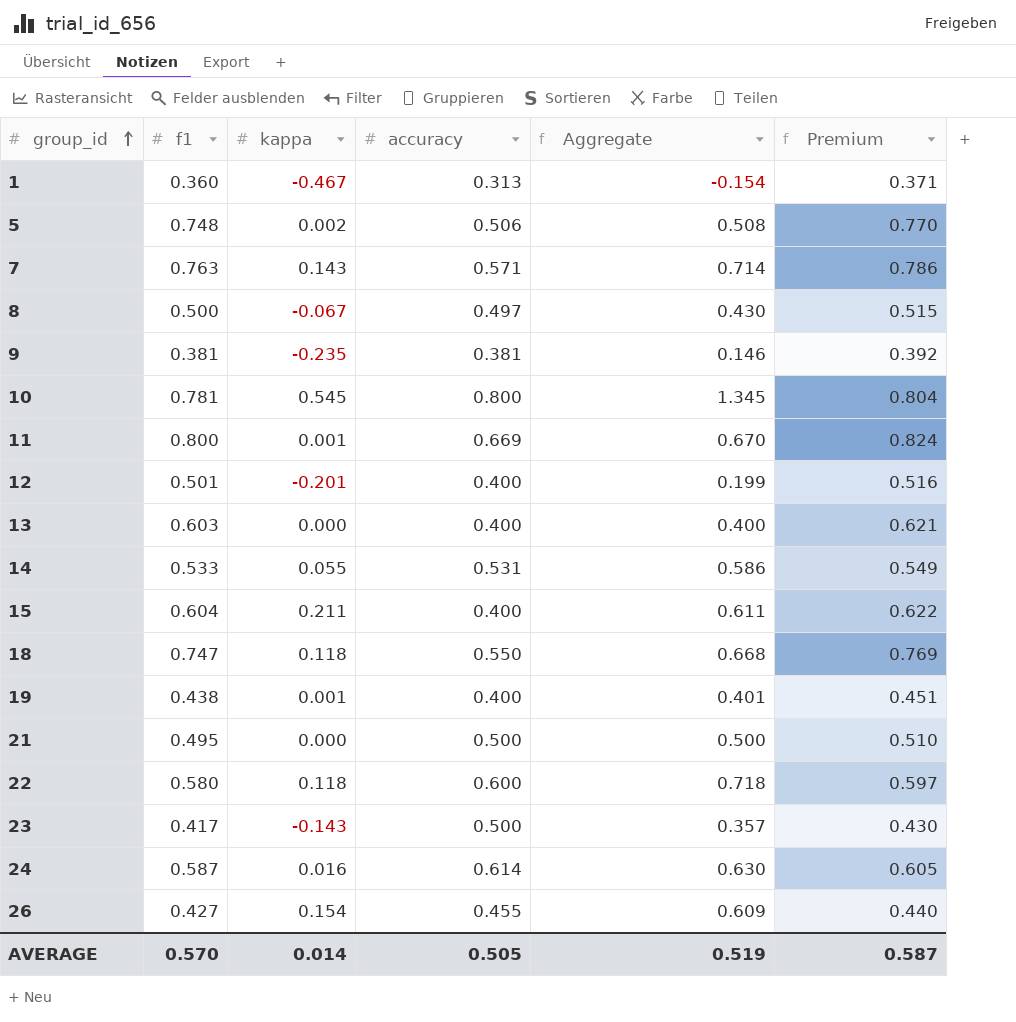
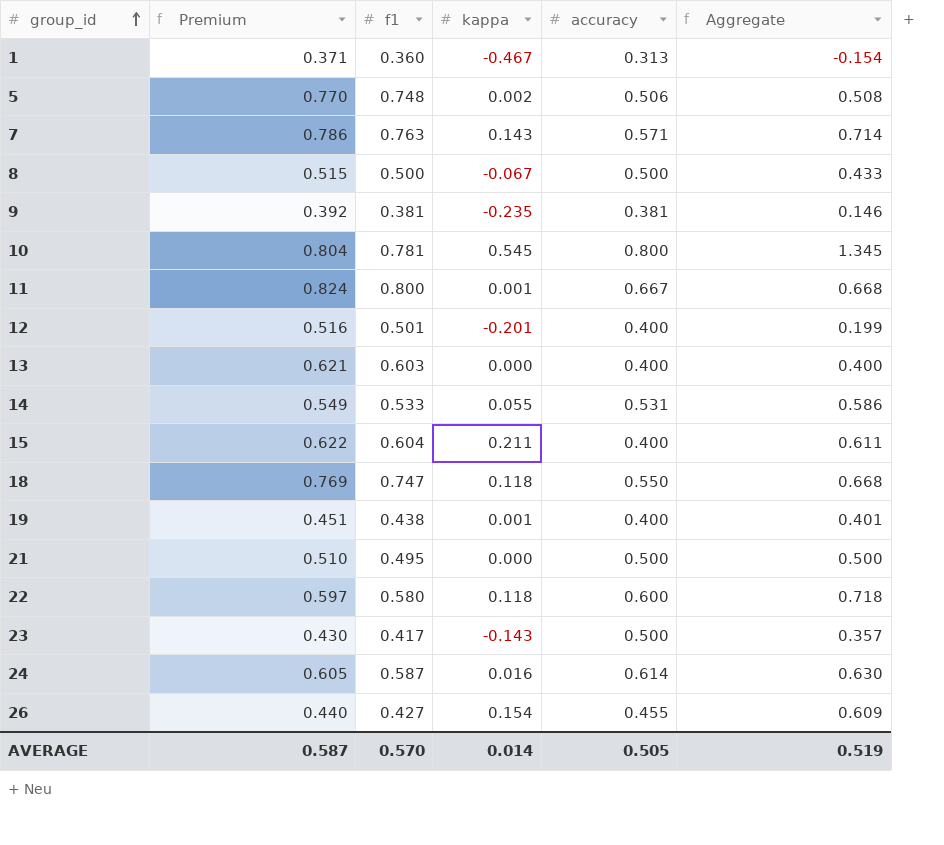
column Premium | position: 6 -> 2
8 | accuracy: 0.497 -> 0.500
8 | Aggregate: 0.430 -> 0.433
11 | accuracy: 0.669 -> 0.667
11 | Aggregate: 0.670 -> 0.668

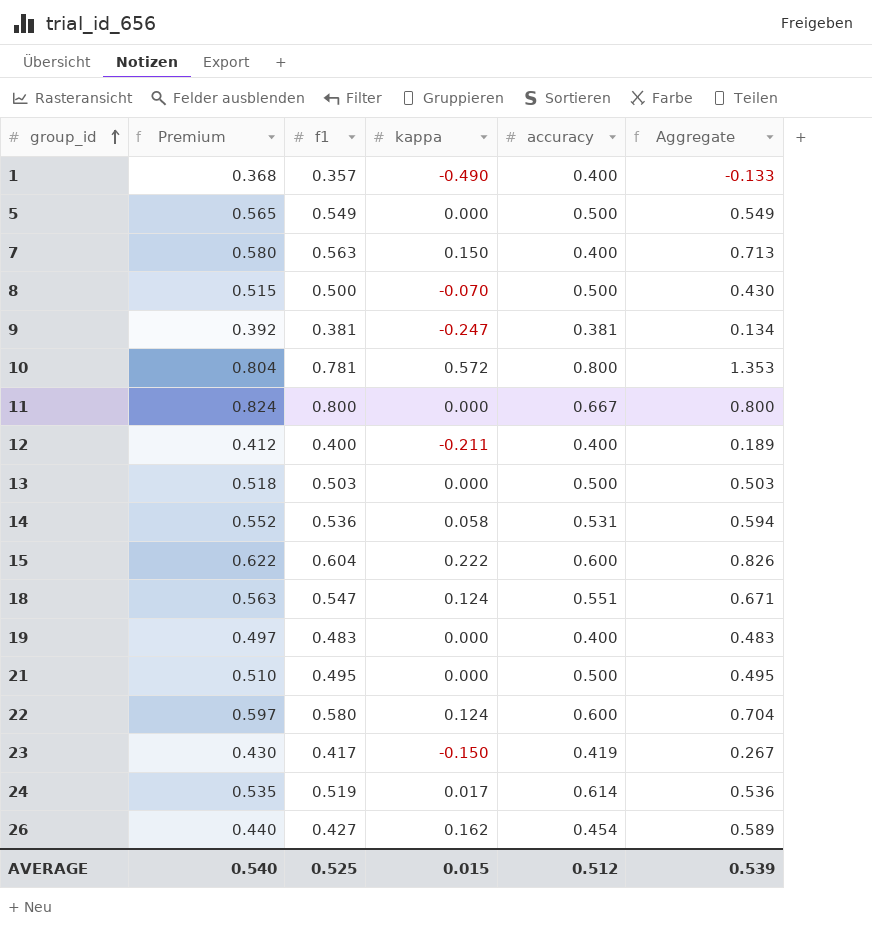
column Aggregate | formula: [kappa] + [accuracy] -> [f1] + [kappa]
1 | Premium: 0.371 -> 0.368
1 | f1: 0.360 -> 0.357
1 | kappa: -0.467 -> -0.490
1 | accuracy: 0.313 -> 0.400
5 | Premium: 0.770 -> 0.565
5 | f1: 0.748 -> 0.549
5 | kappa: 0.002 -> 0.000
5 | accuracy: 0.506 -> 0.500
7 | Premium: 0.786 -> 0.580
7 | f1: 0.763 -> 0.563
7 | kappa: 0.143 -> 0.150
7 | accuracy: 0.571 -> 0.400
8 | kappa: -0.067 -> -0.070
9 | kappa: -0.235 -> -0.247
10 | kappa: 0.545 -> 0.572
11 | kappa: 0.001 -> 0.000
12 | Premium: 0.516 -> 0.412
12 | f1: 0.501 -> 0.400
12 | kappa: -0.201 -> -0.211
13 | Premium: 0.621 -> 0.518
13 | f1: 0.603 -> 0.503
13 | accuracy: 0.400 -> 0.500
14 | Premium: 0.549 -> 0.552
14 | f1: 0.533 -> 0.536
14 | kappa: 0.055 -> 0.058
15 | kappa: 0.211 -> 0.222
15 | accuracy: 0.400 -> 0.600
18 | Premium: 0.769 -> 0.563
18 | f1: 0.747 -> 0.547
18 | kappa: 0.118 -> 0.124
18 | accuracy: 0.550 -> 0.551
19 | Premium: 0.451 -> 0.497
19 | f1: 0.438 -> 0.483
19 | kappa: 0.001 -> 0.000
22 | kappa: 0.118 -> 0.124
23 | kappa: -0.143 -> -0.150
23 | accuracy: 0.500 -> 0.419
24 | Premium: 0.605 -> 0.535
24 | f1: 0.587 -> 0.519
24 | kappa: 0.016 -> 0.017
26 | kappa: 0.154 -> 0.162
26 | accuracy: 0.455 -> 0.454
AVERAGE | Premium: 0.587 -> 0.540
AVERAGE | f1: 0.570 -> 0.525
AVERAGE | kappa: 0.014 -> 0.015
AVERAGE | accuracy: 0.505 -> 0.512
AVERAGE | Aggregate: 0.519 -> 0.539

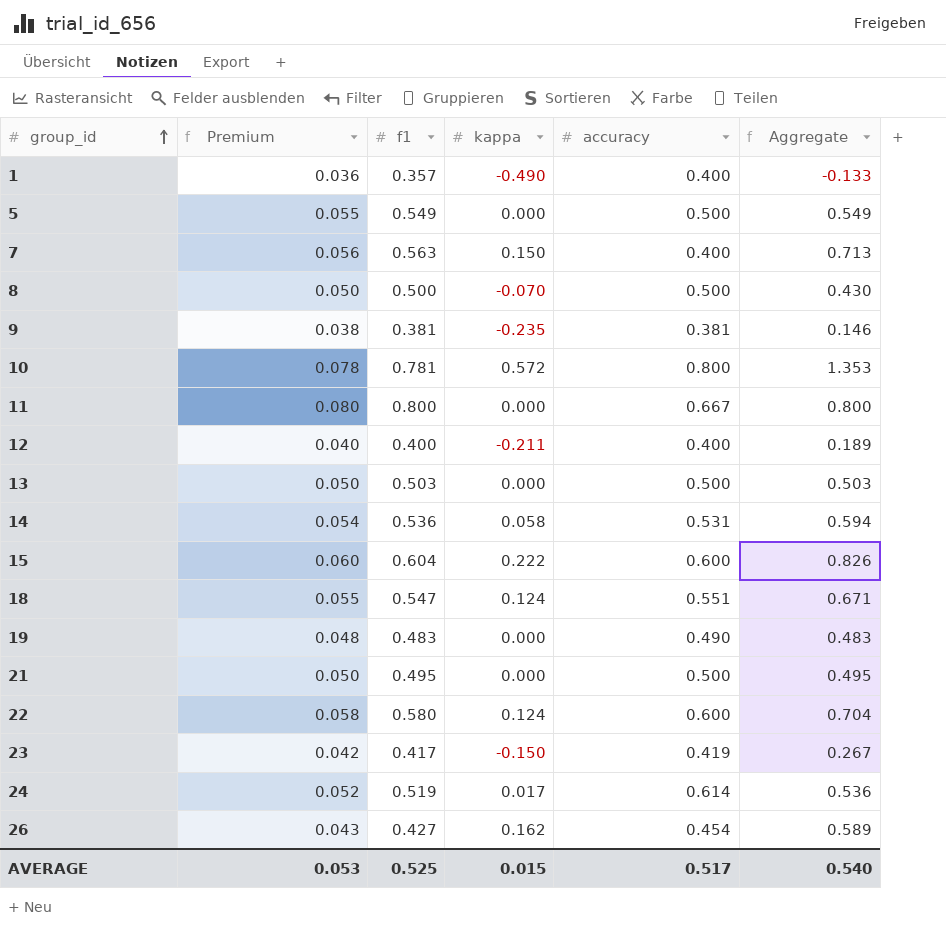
column Premium | formula: [f1] * 1.03 -> [f1] * 0.1
9 | kappa: -0.247 -> -0.235
9 | Aggregate: 0.134 -> 0.146
19 | accuracy: 0.400 -> 0.490
AVERAGE | Premium: 0.540 -> 0.053
AVERAGE | accuracy: 0.512 -> 0.517
AVERAGE | Aggregate: 0.539 -> 0.540

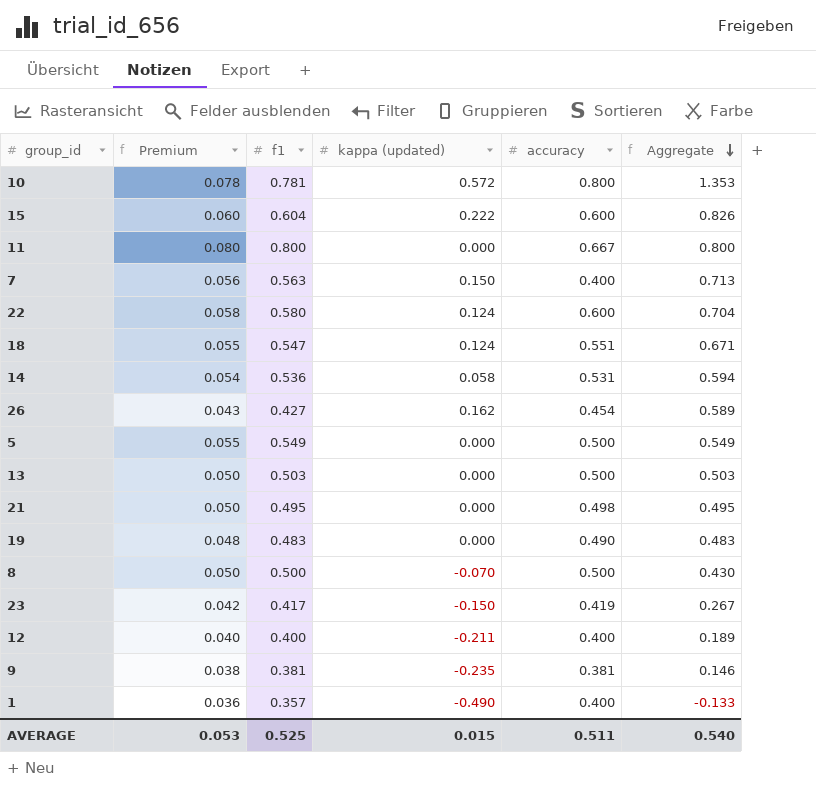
row order: group_id ascending -> Aggregate descending
column name: kappa -> kappa (updated)
row 24: 0.052 | 0.519 | 0.017 | 0.614 | 0.536 -> none
21 | accuracy: 0.500 -> 0.498
AVERAGE | accuracy: 0.517 -> 0.511

